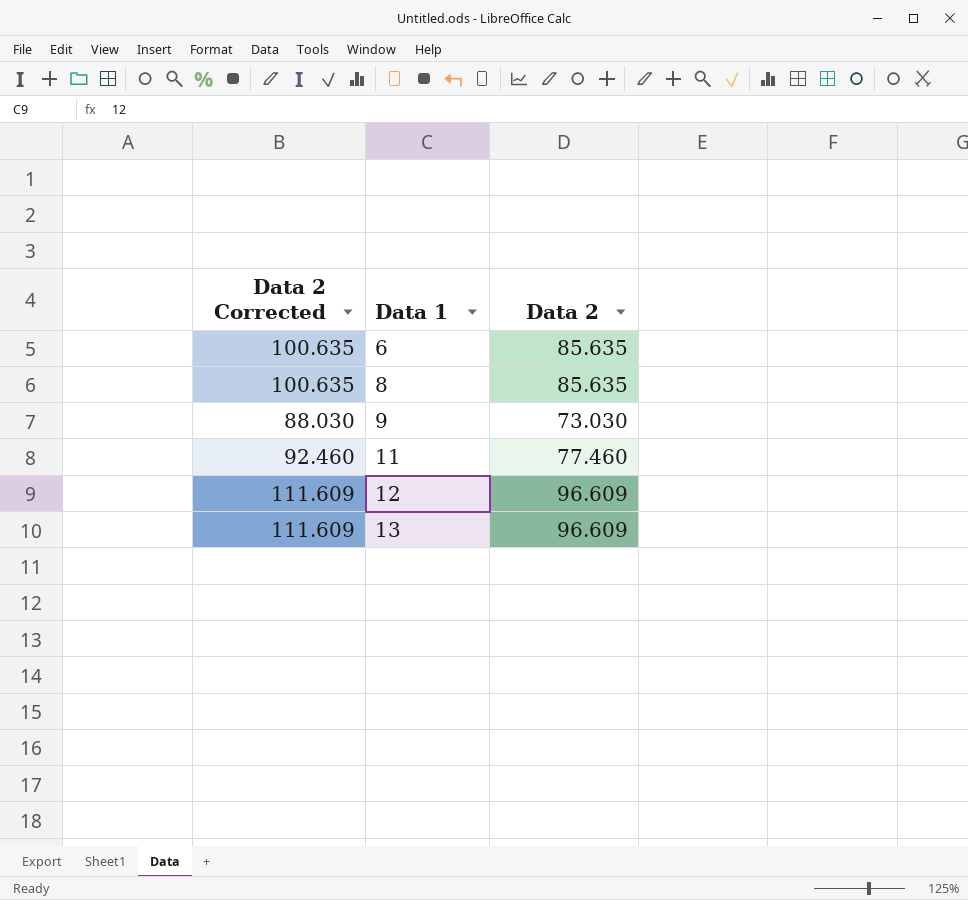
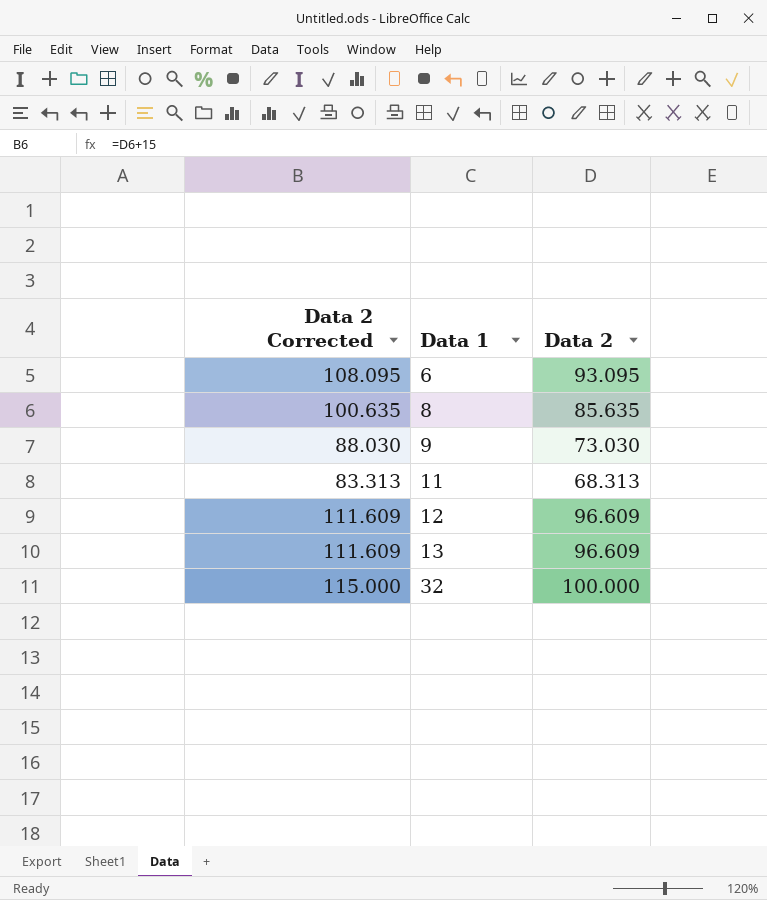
6 | Data 2 Corrected: 100.635 -> 108.095
6 | Data 2: 85.635 -> 93.095
11 | Data 2 Corrected: 92.460 -> 83.313
11 | Data 2: 77.460 -> 68.313
row 32: none -> 115.000 | 100.000

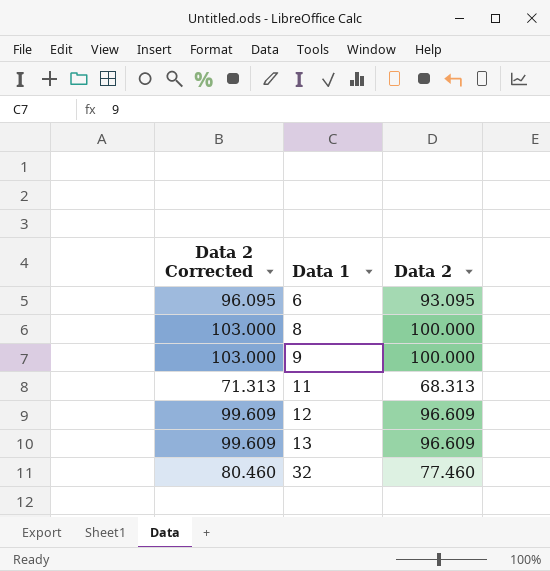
column Data 2 Corrected | formula: [Data 2] + 15 -> [Data 2] + 3
8 | Data 2: 85.635 -> 100.000
9 | Data 2: 73.030 -> 100.000
32 | Data 2: 100.000 -> 77.460

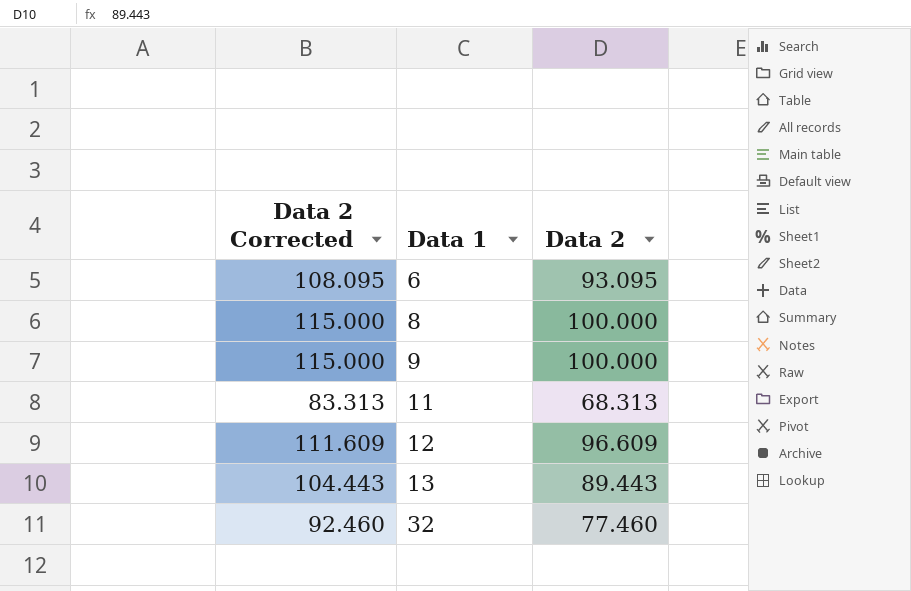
column Data 2 Corrected | formula: [Data 2] + 3 -> [Data 2] + 15
13 | Data 2: 96.609 -> 89.443

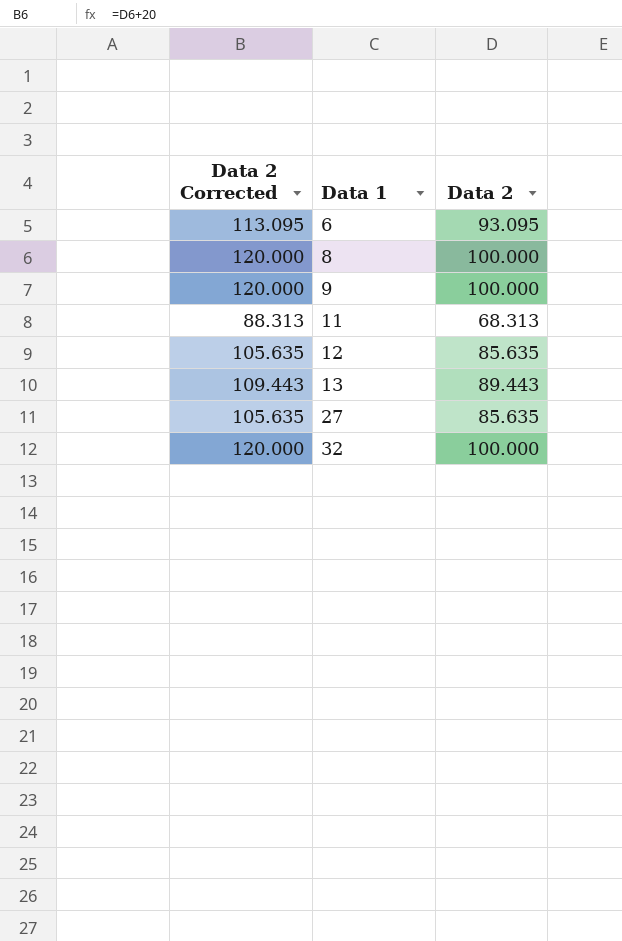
column Data 2 Corrected | formula: [Data 2] + 15 -> [Data 2] + 20
12 | Data 2: 96.609 -> 85.635
row 27: none -> 105.635 | 85.635
32 | Data 2: 77.460 -> 100.000

